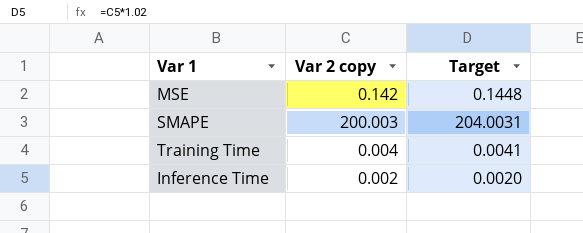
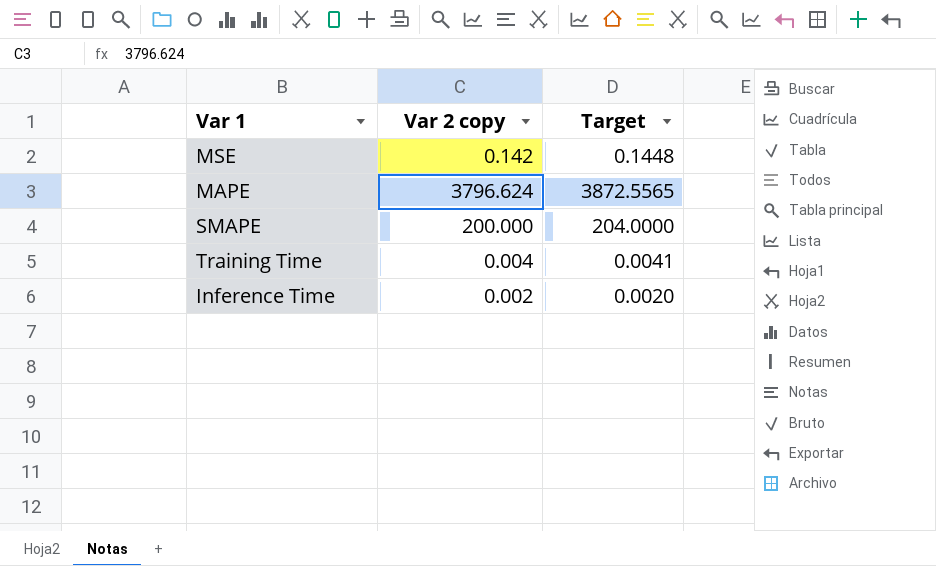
row MAPE: none -> 3796.624 | 3872.5565
SMAPE | Var 2 copy: 200.003 -> 200.000
SMAPE | Target: 204.0031 -> 204.0000

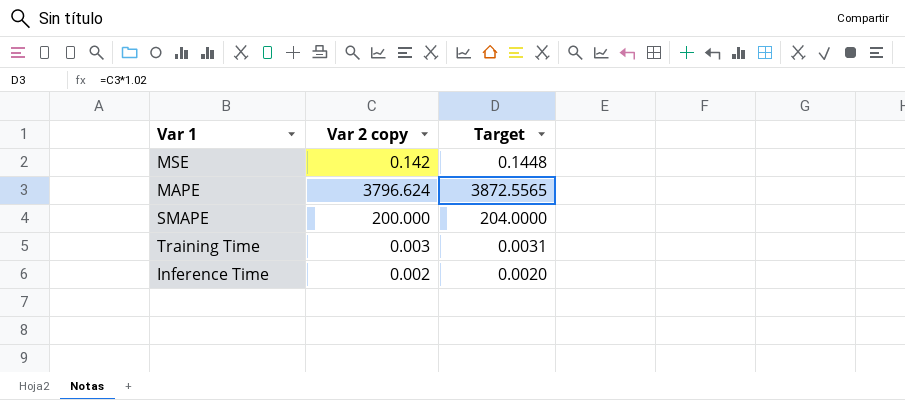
Training Time | Var 2 copy: 0.004 -> 0.003
Training Time | Target: 0.0041 -> 0.0031

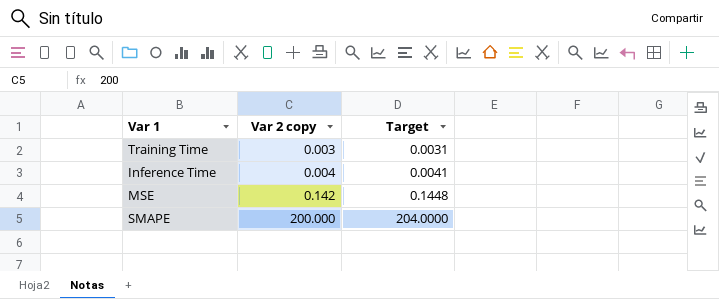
row order: none -> Var 2 copy ascending
row MAPE: 3796.624 | 3872.5565 -> none
Inference Time | Var 2 copy: 0.002 -> 0.004
Inference Time | Target: 0.0020 -> 0.0041

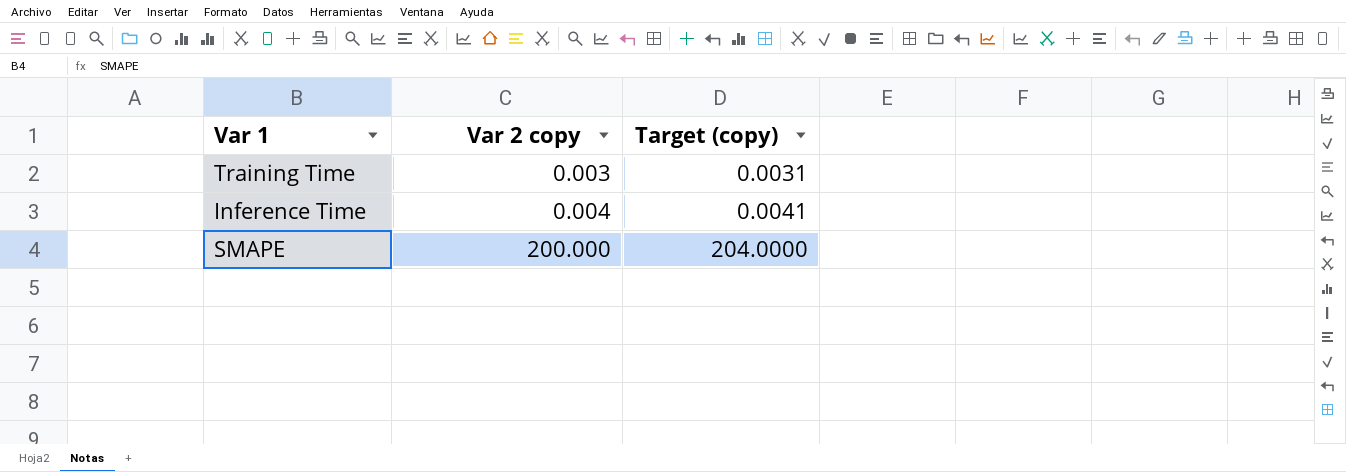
column name: Target -> Target (copy)
row MSE: 0.142 | 0.1448 -> none

